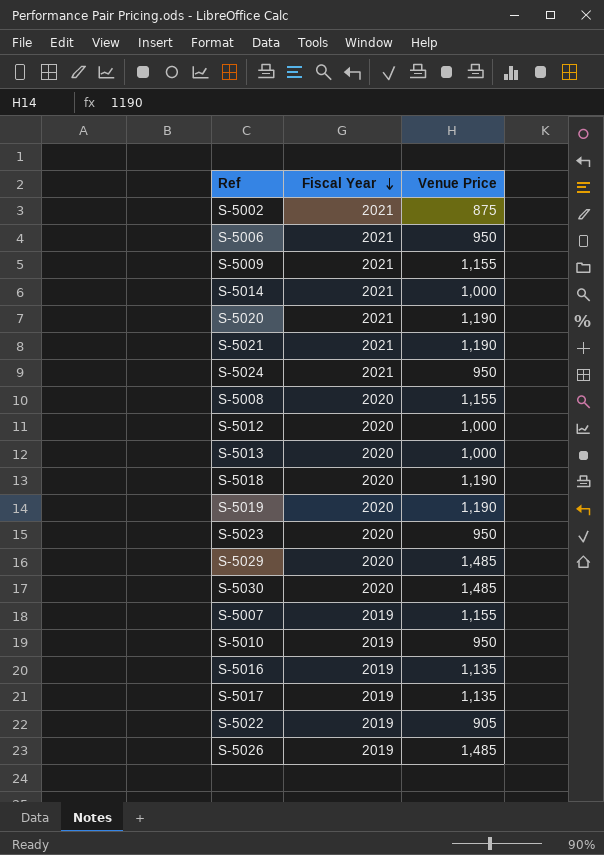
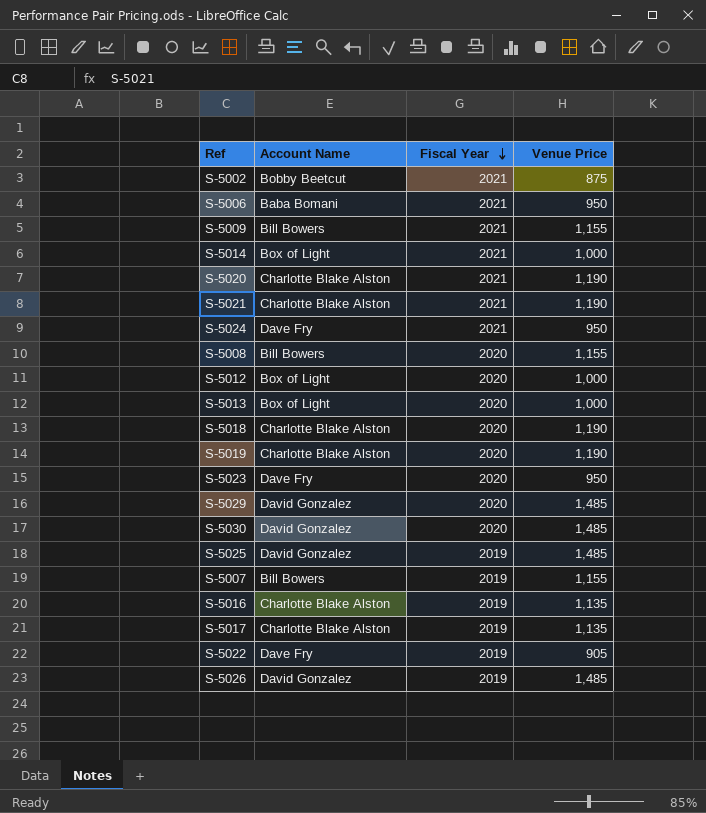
column Account Name | position: none -> 2
row S-5010: 2019 | 950 -> none
row S-5025: none -> David Gonzalez | 2019 | 1,485

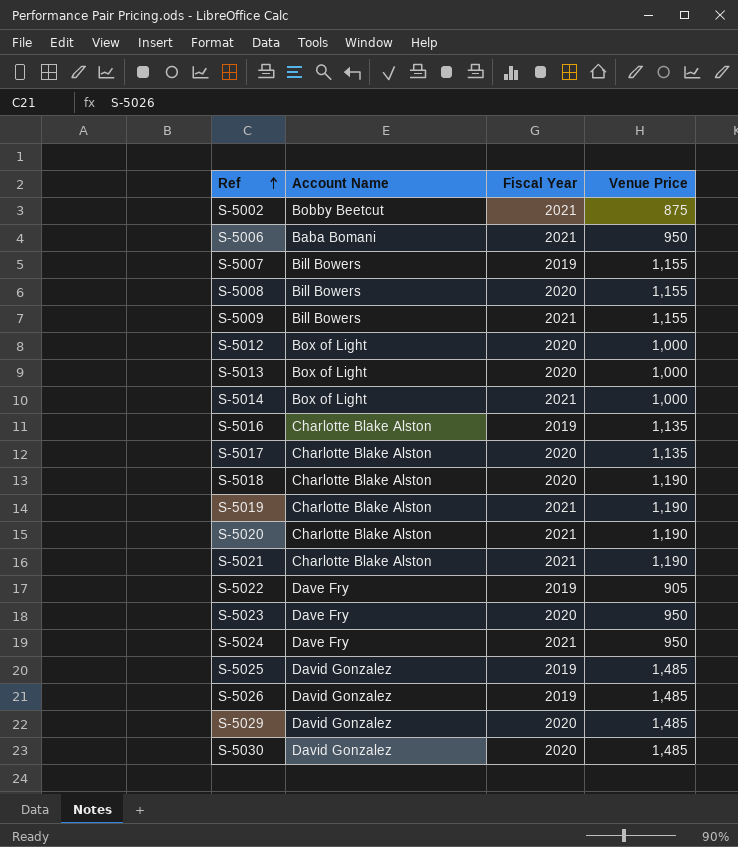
row order: Fiscal Year descending -> Ref ascending
S-5017 | Fiscal Year: 2019 -> 2020
S-5019 | Fiscal Year: 2020 -> 2021

